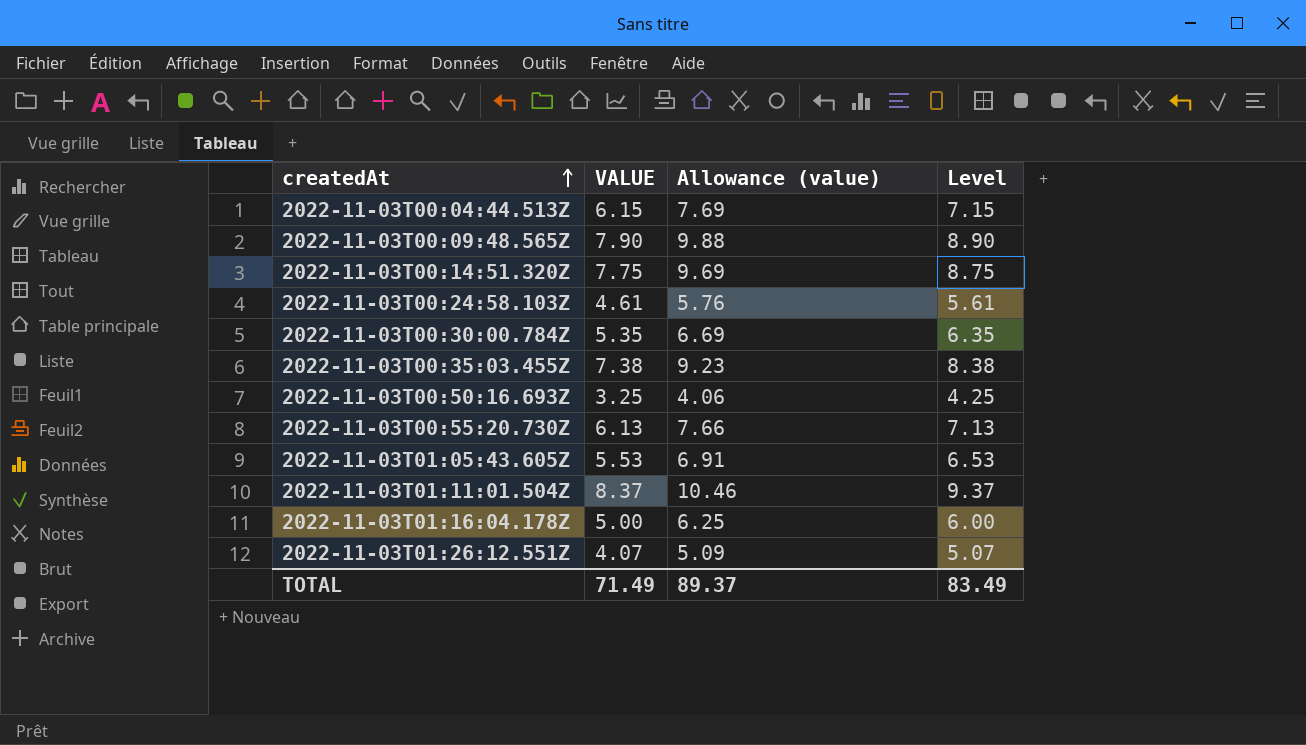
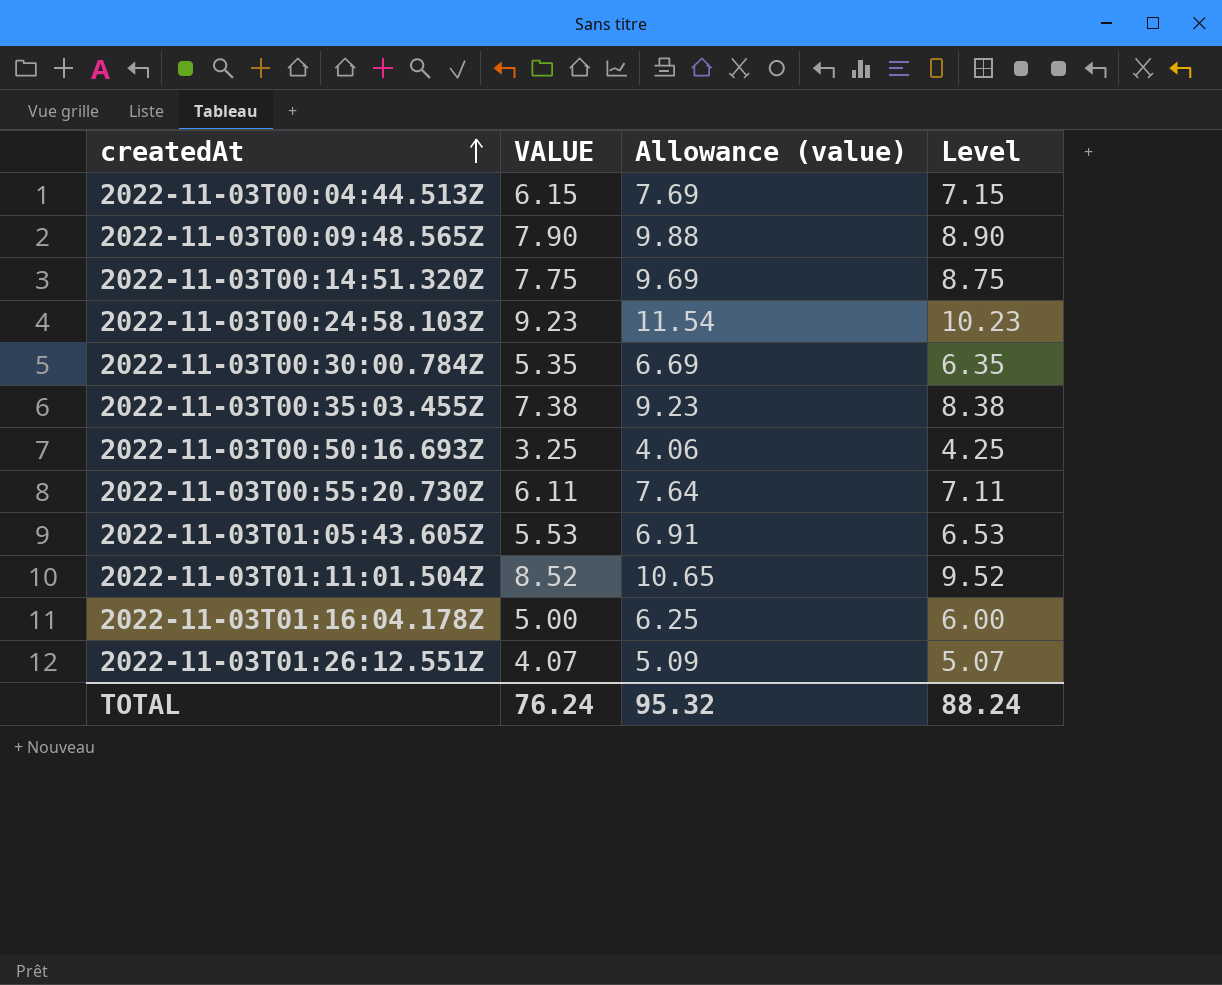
2022-11-03T00:24:58.103Z | VALUE: 4.61 -> 9.23
2022-11-03T00:24:58.103Z | Allowance (value): 5.76 -> 11.54
2022-11-03T00:24:58.103Z | Level: 5.61 -> 10.23
2022-11-03T00:55:20.730Z | VALUE: 6.13 -> 6.11
2022-11-03T00:55:20.730Z | Allowance (value): 7.66 -> 7.64
2022-11-03T00:55:20.730Z | Level: 7.13 -> 7.11
2022-11-03T01:11:01.504Z | VALUE: 8.37 -> 8.52
2022-11-03T01:11:01.504Z | Allowance (value): 10.46 -> 10.65
2022-11-03T01:11:01.504Z | Level: 9.37 -> 9.52
TOTAL | VALUE: 71.49 -> 76.24
TOTAL | Allowance (value): 89.37 -> 95.32
TOTAL | Level: 83.49 -> 88.24

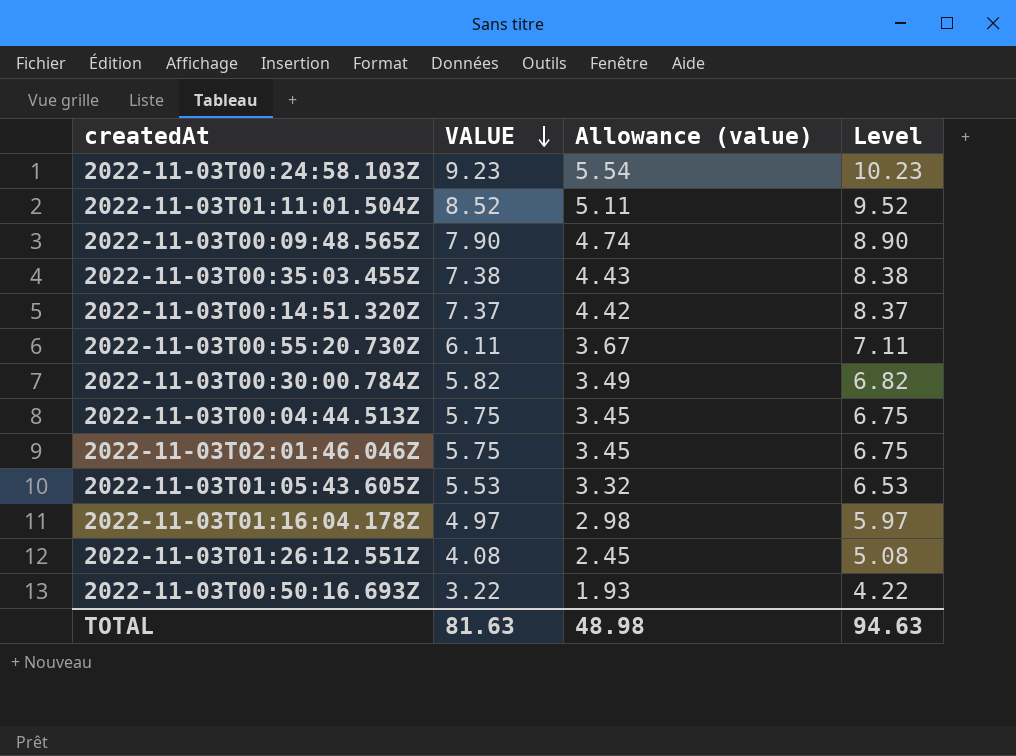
row order: createdAt ascending -> VALUE descending
column Allowance (value) | formula: [VALUE] * 1.25 -> [VALUE] * 0.6
2022-11-03T00:14:51.320Z | VALUE: 7.75 -> 7.37
2022-11-03T00:14:51.320Z | Level: 8.75 -> 8.37
2022-11-03T00:30:00.784Z | VALUE: 5.35 -> 5.82
2022-11-03T00:30:00.784Z | Level: 6.35 -> 6.82
2022-11-03T00:04:44.513Z | VALUE: 6.15 -> 5.75
2022-11-03T00:04:44.513Z | Level: 7.15 -> 6.75
row 2022-11-03T02:01:46.046Z: none -> 5.75 | 3.45 | 6.75
2022-11-03T01:16:04.178Z | VALUE: 5.00 -> 4.97
2022-11-03T01:16:04.178Z | Level: 6.00 -> 5.97
2022-11-03T01:26:12.551Z | VALUE: 4.07 -> 4.08
2022-11-03T01:26:12.551Z | Level: 5.07 -> 5.08
2022-11-03T00:50:16.693Z | VALUE: 3.25 -> 3.22
2022-11-03T00:50:16.693Z | Level: 4.25 -> 4.22
TOTAL | VALUE: 76.24 -> 81.63
TOTAL | Allowance (value): 95.32 -> 48.98
TOTAL | Level: 88.24 -> 94.63

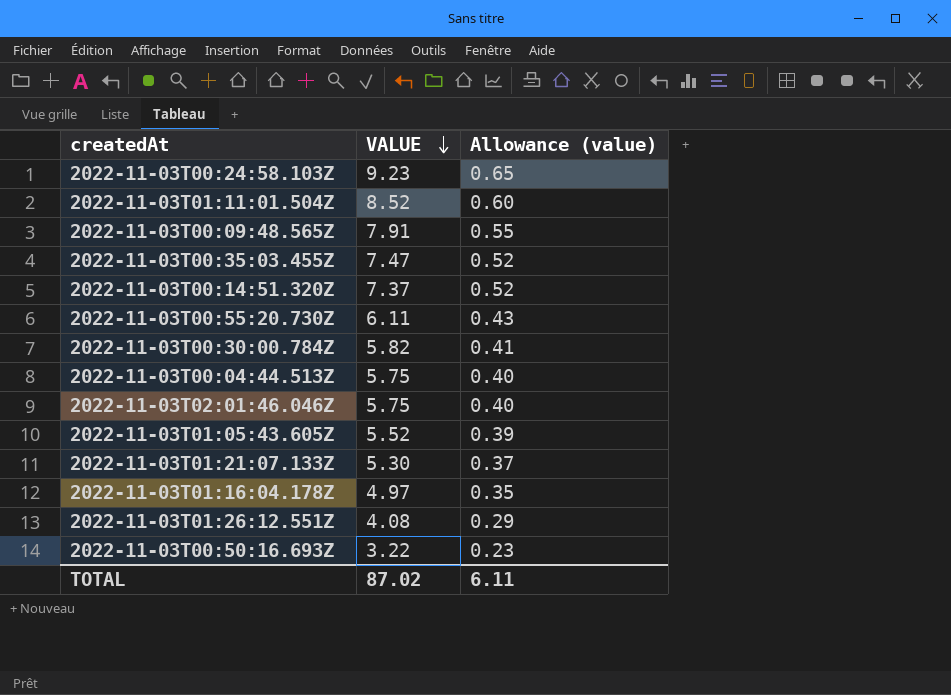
column Level | formula: [VALUE] + 1 -> none
column Allowance (value) | formula: [VALUE] * 0.6 -> [VALUE] * 0.07
2022-11-03T00:09:48.565Z | VALUE: 7.90 -> 7.91
2022-11-03T00:35:03.455Z | VALUE: 7.38 -> 7.47
2022-11-03T01:05:43.605Z | VALUE: 5.53 -> 5.52
row 2022-11-03T01:21:07.133Z: none -> 5.30 | 0.37
TOTAL | VALUE: 81.63 -> 87.02
TOTAL | Allowance (value): 48.98 -> 6.11

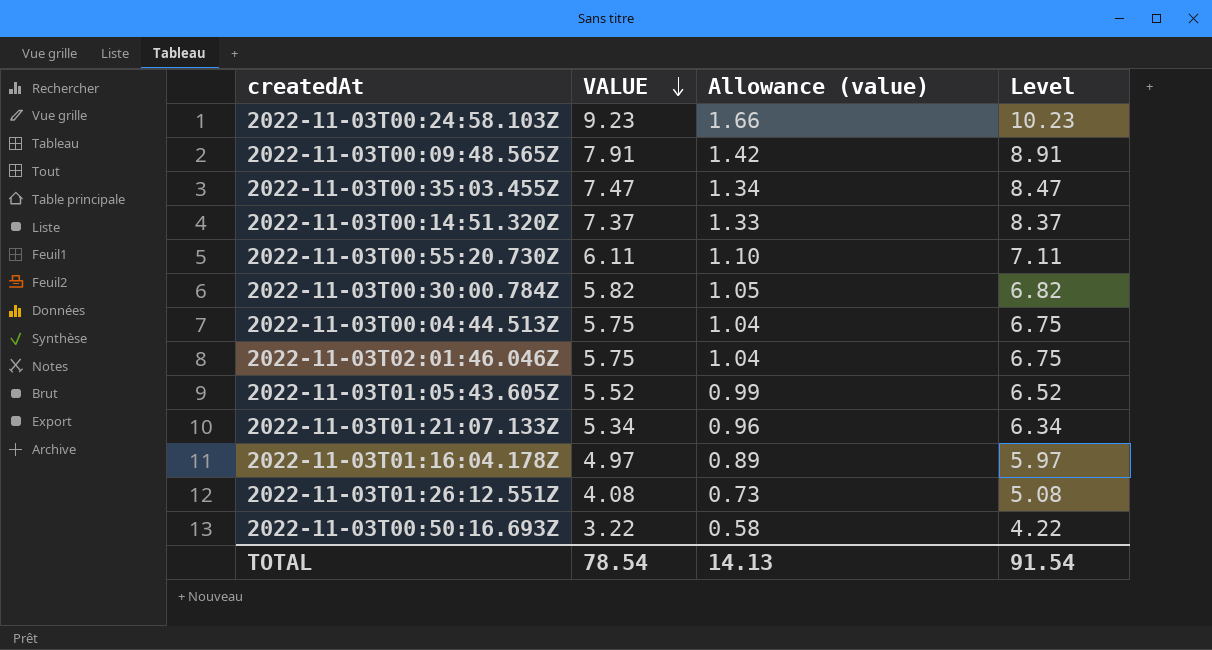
column Allowance (value) | formula: [VALUE] * 0.07 -> [VALUE] * 0.18
column Level | formula: none -> [VALUE] + 1
row 2022-11-03T01:11:01.504Z: 8.52 | 0.60 -> none
2022-11-03T01:21:07.133Z | VALUE: 5.30 -> 5.34
TOTAL | VALUE: 87.02 -> 78.54
TOTAL | Allowance (value): 6.11 -> 14.13

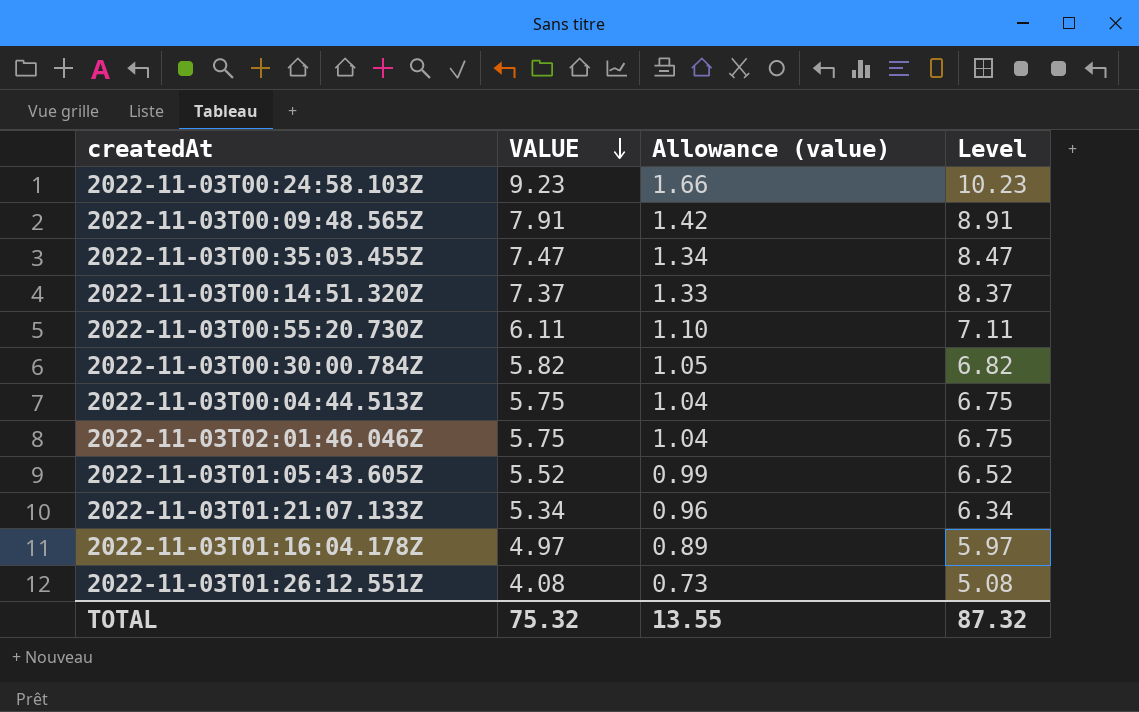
row 2022-11-03T00:50:16.693Z: 3.22 | 0.58 | 4.22 -> none
TOTAL | VALUE: 78.54 -> 75.32
TOTAL | Allowance (value): 14.13 -> 13.55
TOTAL | Level: 91.54 -> 87.32

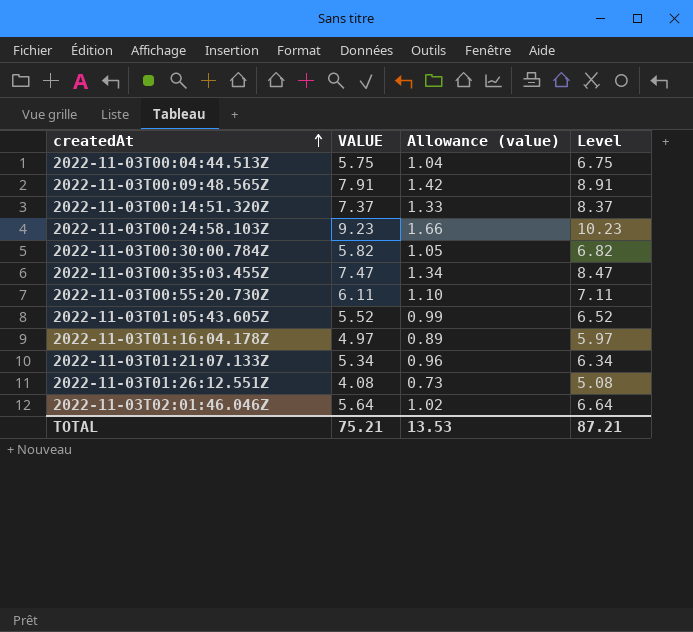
row order: VALUE descending -> createdAt ascending
2022-11-03T02:01:46.046Z | VALUE: 5.75 -> 5.64
2022-11-03T02:01:46.046Z | Allowance (value): 1.04 -> 1.02
2022-11-03T02:01:46.046Z | Level: 6.75 -> 6.64
TOTAL | VALUE: 75.32 -> 75.21
TOTAL | Allowance (value): 13.55 -> 13.53
TOTAL | Level: 87.32 -> 87.21

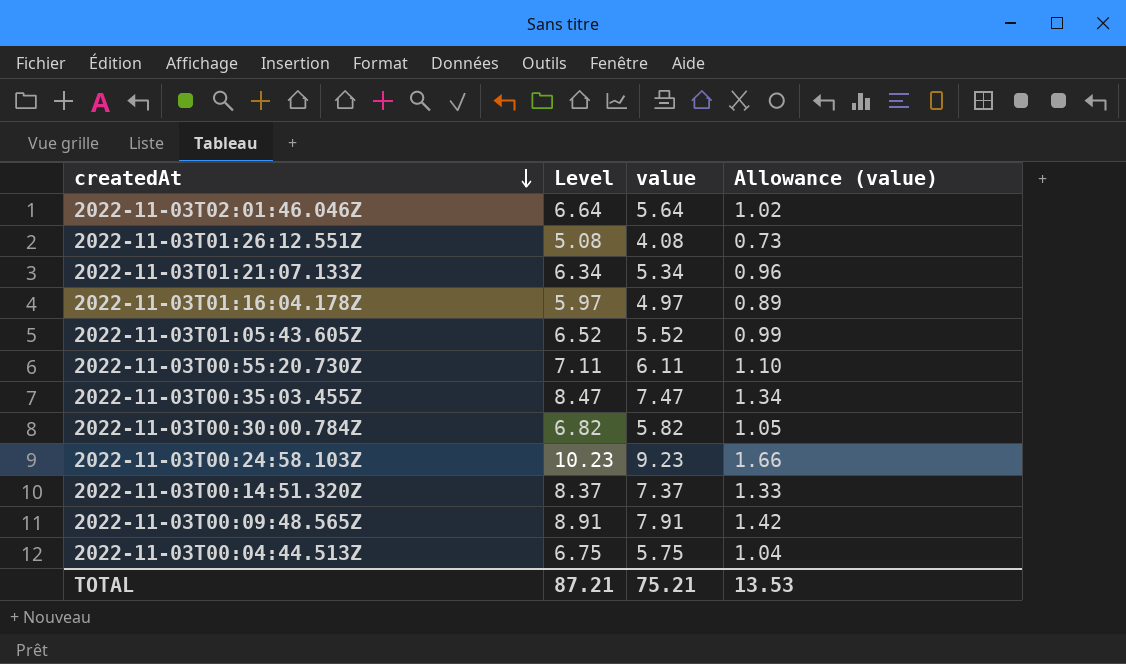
row order: createdAt ascending -> createdAt descending
column Level | position: 4 -> 2
column name: VALUE -> value

